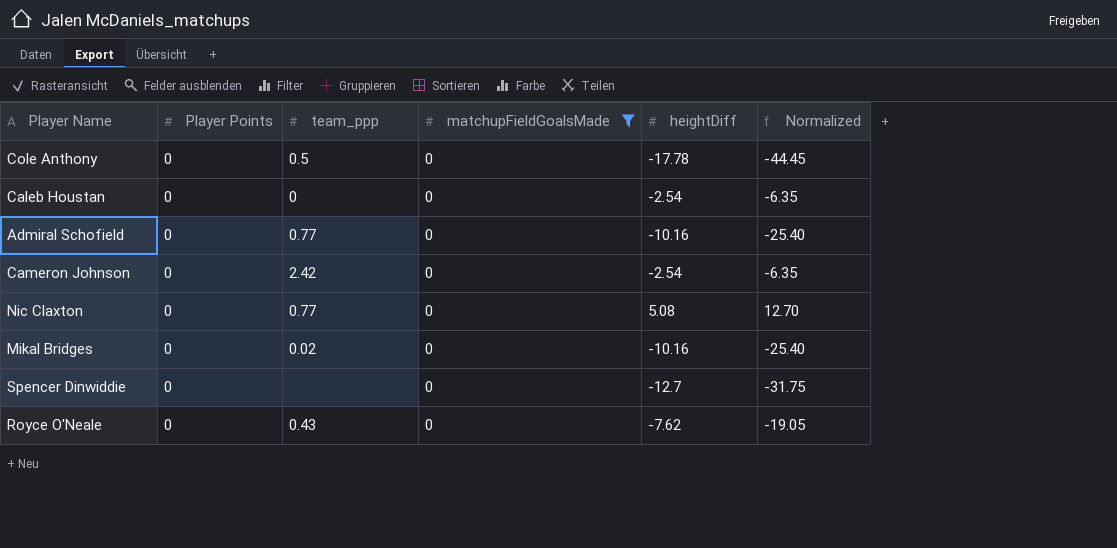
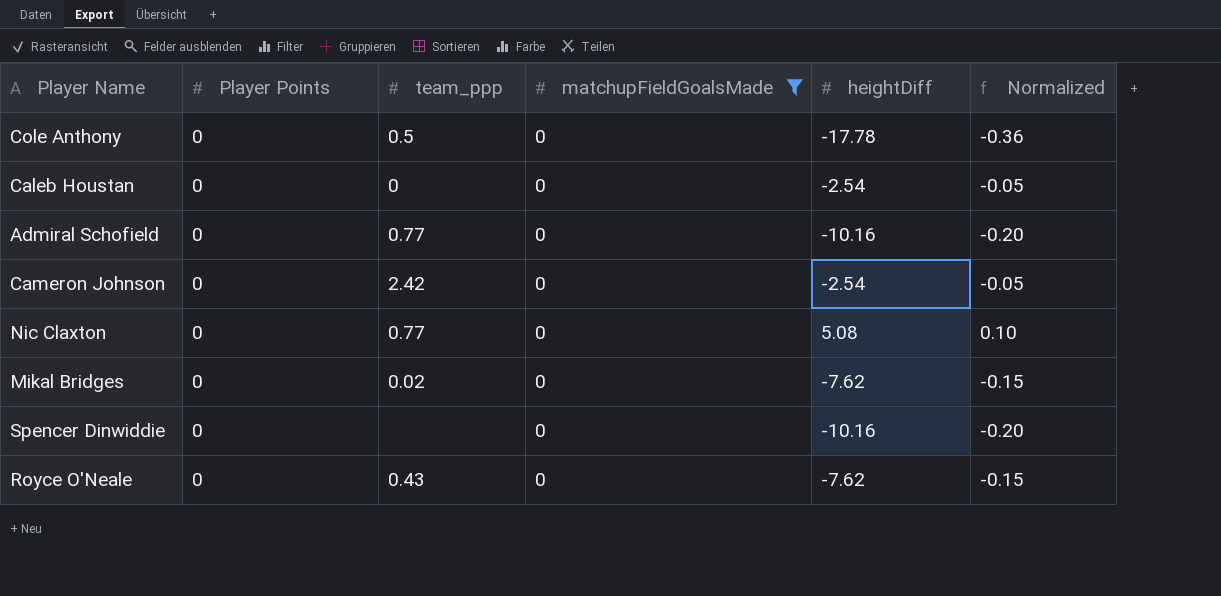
column Normalized | formula: [heightDiff] * 2.5 -> [heightDiff] * 0.02
Mikal Bridges | heightDiff: -10.16 -> -7.62
Spencer Dinwiddie | heightDiff: -12.7 -> -10.16

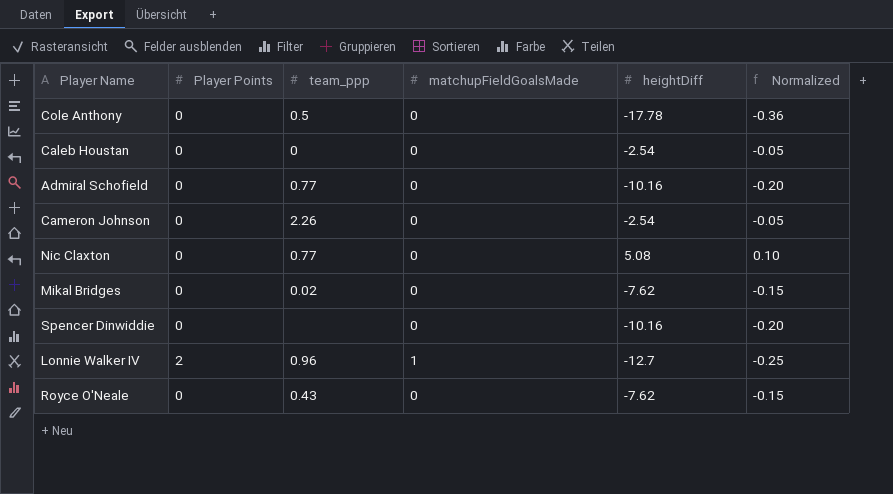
filter: matchupFieldGoalsMade = 0 -> none
Cameron Johnson | team_ppp: 2.42 -> 2.26

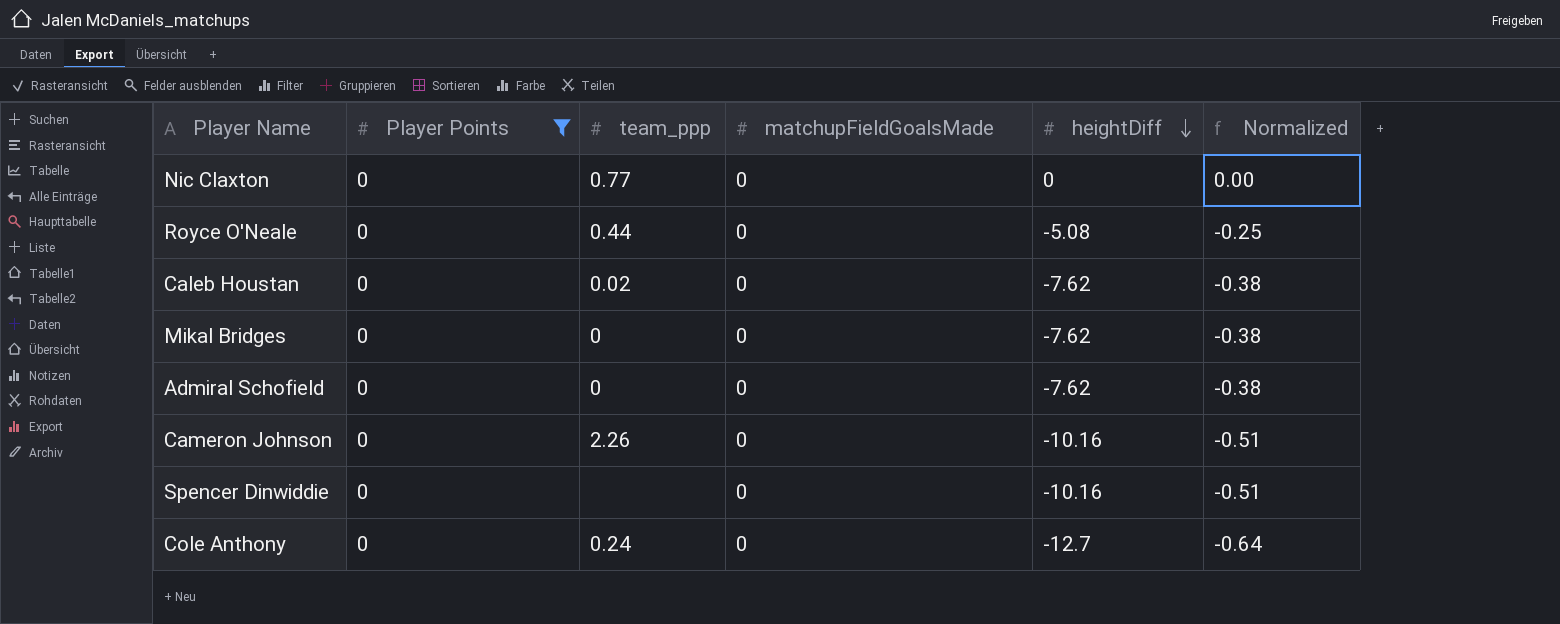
filter: none -> Player Points = 0
row order: none -> heightDiff descending
column Normalized | formula: [heightDiff] * 0.02 -> [heightDiff] * 0.05
Nic Claxton | heightDiff: 5.08 -> 0
Royce O'Neale | team_ppp: 0.43 -> 0.44
Royce O'Neale | heightDiff: -7.62 -> -5.08
Caleb Houstan | team_ppp: 0 -> 0.02
Caleb Houstan | heightDiff: -2.54 -> -7.62
Mikal Bridges | team_ppp: 0.02 -> 0
Admiral Schofield | team_ppp: 0.77 -> 0
Admiral Schofield | heightDiff: -10.16 -> -7.62
Cameron Johnson | heightDiff: -2.54 -> -10.16
Cole Anthony | team_ppp: 0.5 -> 0.24
Cole Anthony | heightDiff: -17.78 -> -12.7

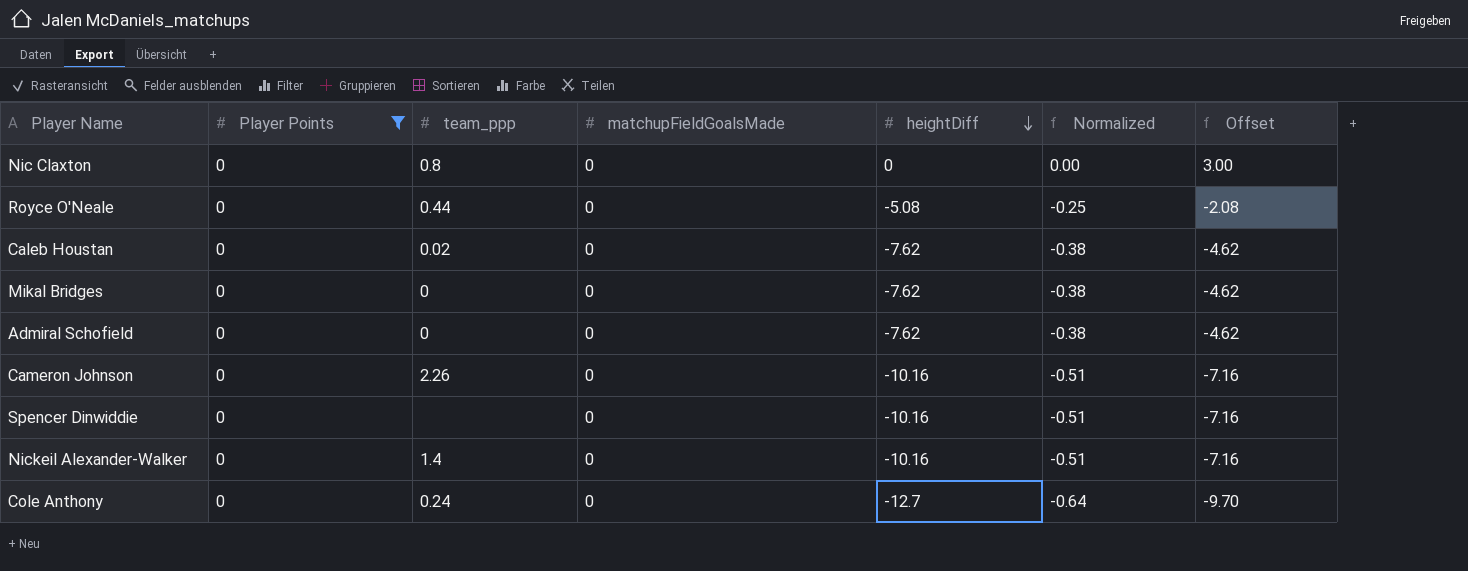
column Offset | formula: none -> [heightDiff] + 3
Nic Claxton | team_ppp: 0.77 -> 0.8
row Nickeil Alexander-Walker: none -> 0 | 1.4 | 0 | -10.16 | -0.51 | -7.16

